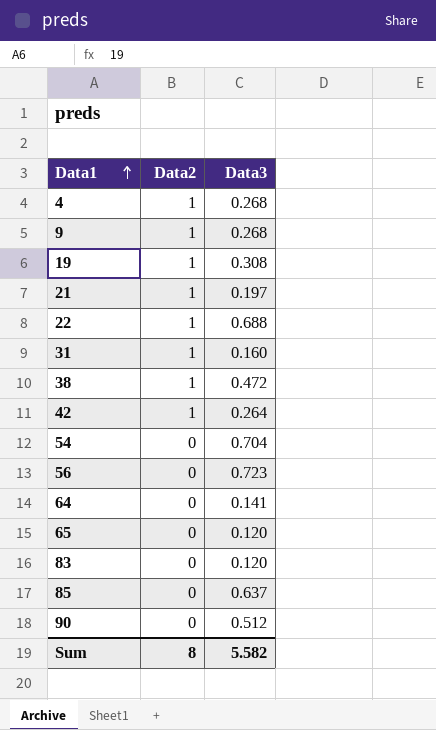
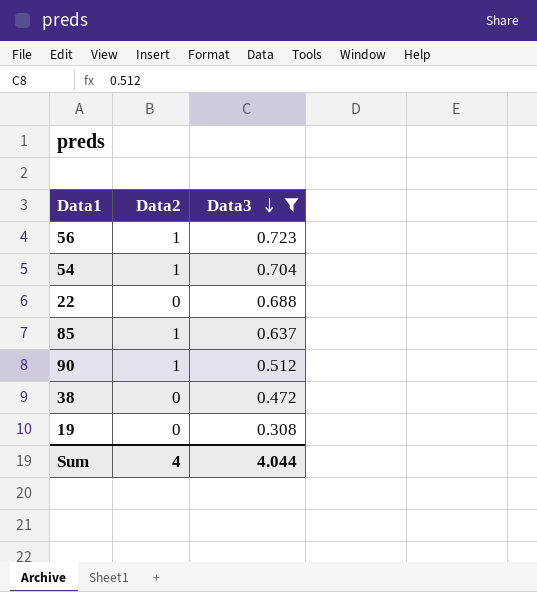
filter: none -> Data3 >= 0.308
row order: Data1 ascending -> Data3 descending
56 | Data2: 0 -> 1
54 | Data2: 0 -> 1
22 | Data2: 1 -> 0
85 | Data2: 0 -> 1
90 | Data2: 0 -> 1
38 | Data2: 1 -> 0
19 | Data2: 1 -> 0
Sum | Data2: 8 -> 4
Sum | Data3: 5.582 -> 4.044

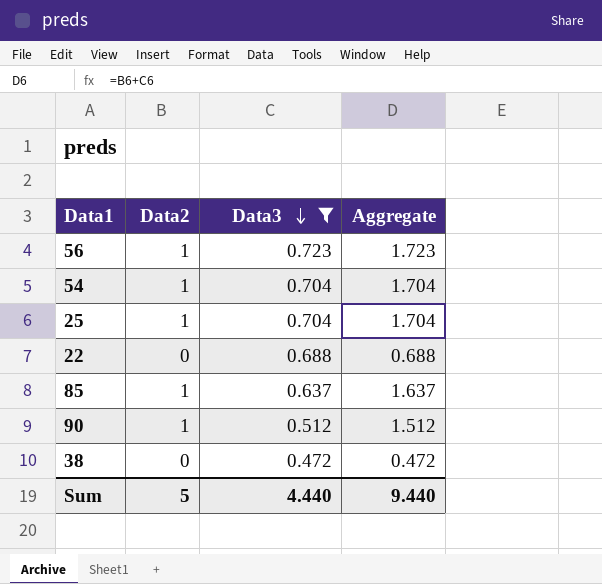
column Aggregate | formula: none -> [Data2] + [Data3]
row 19: 0 | 0.308 -> none
row 25: none -> 1 | 0.704 | 1.704
Sum | Data2: 4 -> 5
Sum | Data3: 4.044 -> 4.440

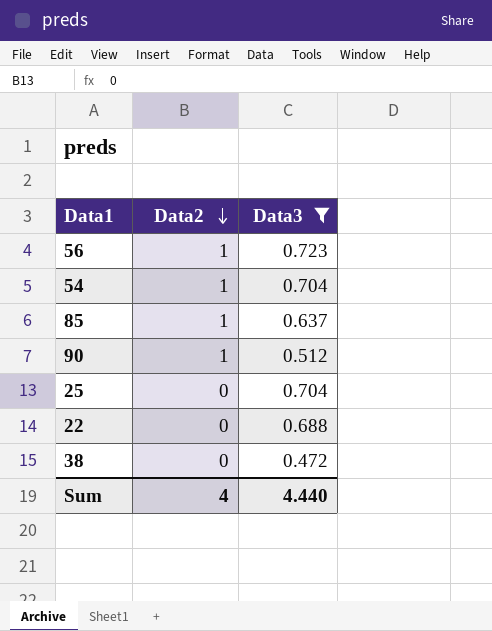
row order: Data3 descending -> Data2 descending
column Aggregate | formula: [Data2] + [Data3] -> none
25 | Data2: 1 -> 0
Sum | Data2: 5 -> 4

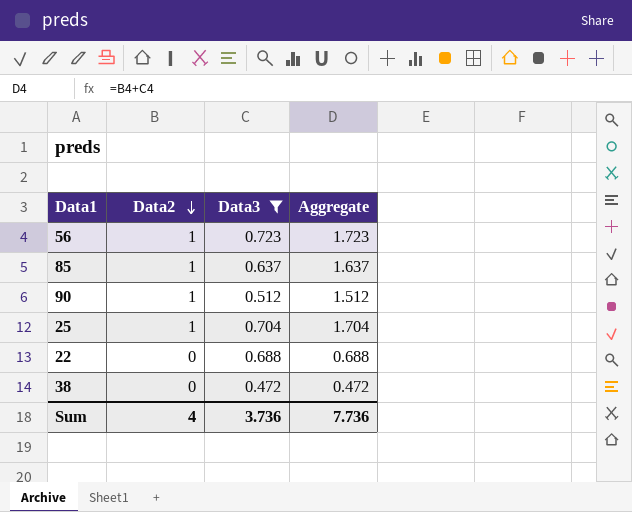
column Aggregate | formula: none -> [Data2] + [Data3]
row 54: 1 | 0.704 -> none
25 | Data2: 0 -> 1
Sum | Data3: 4.440 -> 3.736

